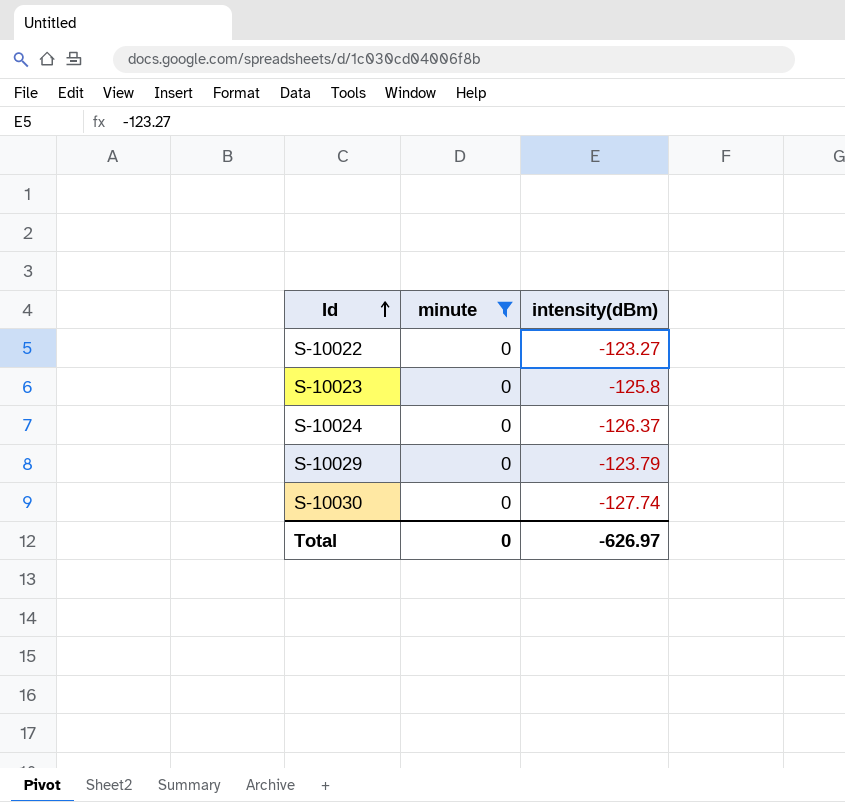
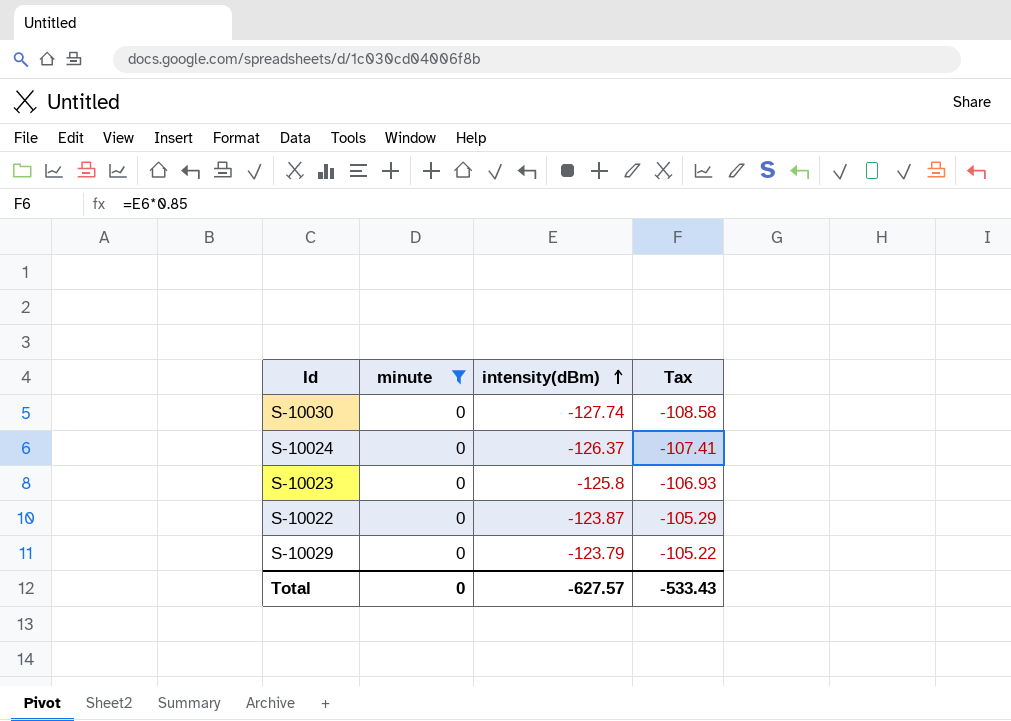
row order: Id ascending -> intensity(dBm) ascending
column Tax | formula: none -> [intensity(dBm)] * 0.85
S-10022 | intensity(dBm): -123.27 -> -123.87
Total | intensity(dBm): -626.97 -> -627.57

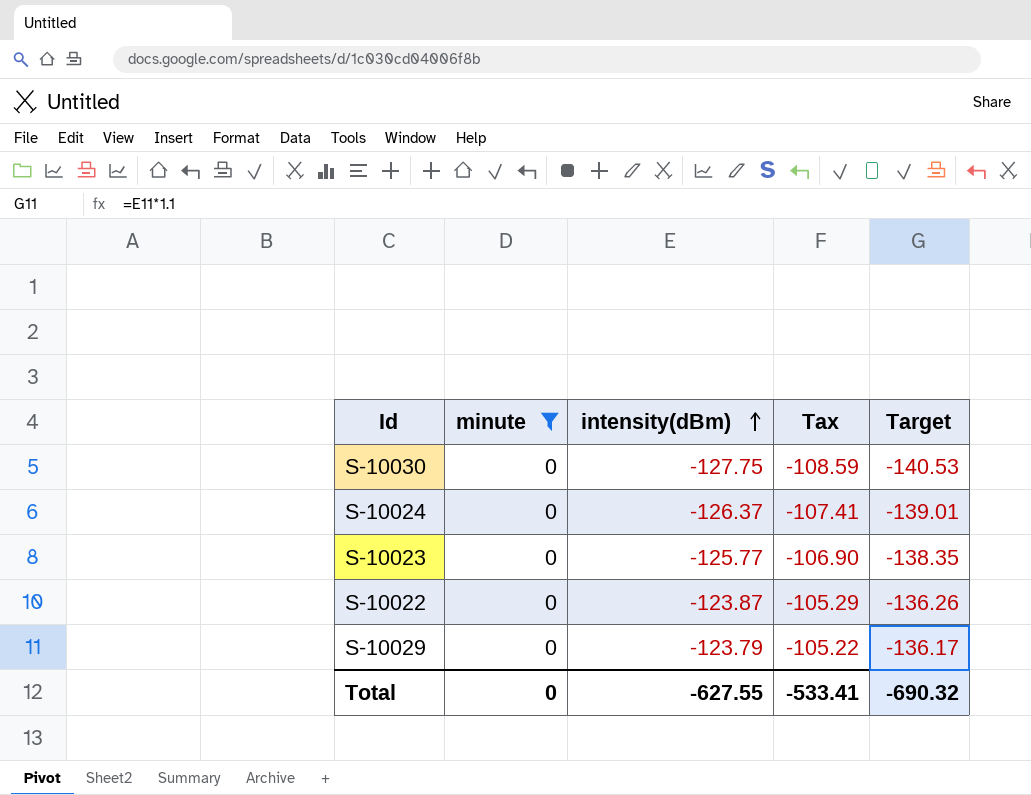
column Target | formula: none -> [intensity(dBm)] * 1.1
S-10030 | intensity(dBm): -127.74 -> -127.75
S-10030 | Tax: -108.58 -> -108.59
S-10023 | intensity(dBm): -125.8 -> -125.77
S-10023 | Tax: -106.93 -> -106.90
Total | intensity(dBm): -627.57 -> -627.55
Total | Tax: -533.43 -> -533.41

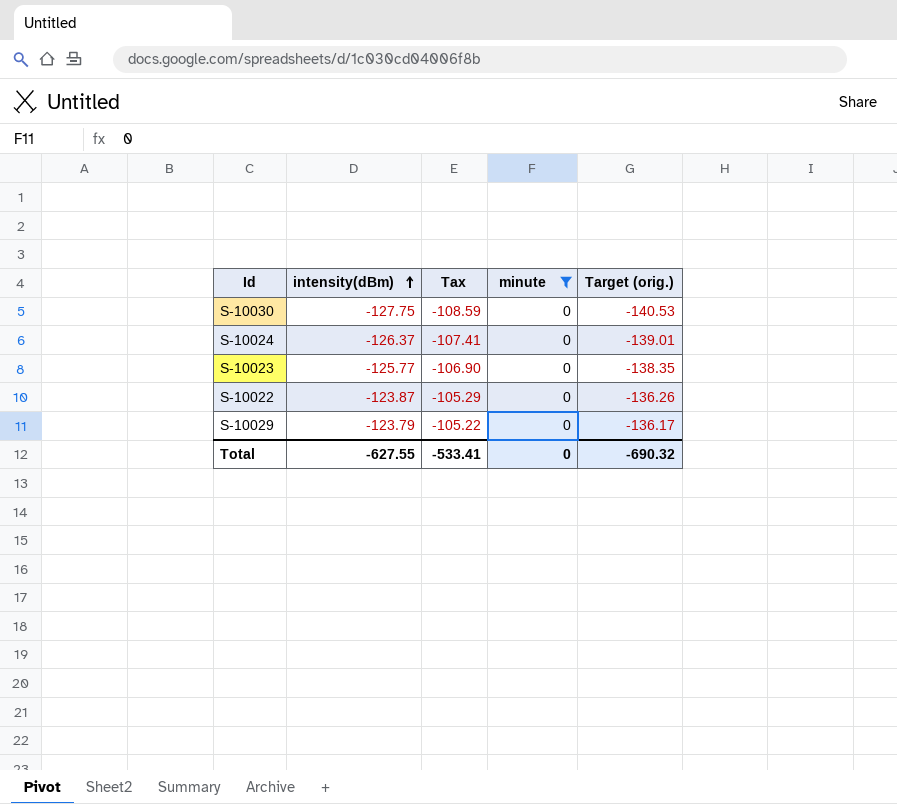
column minute | position: 2 -> 4
column name: Target -> Target (orig.)

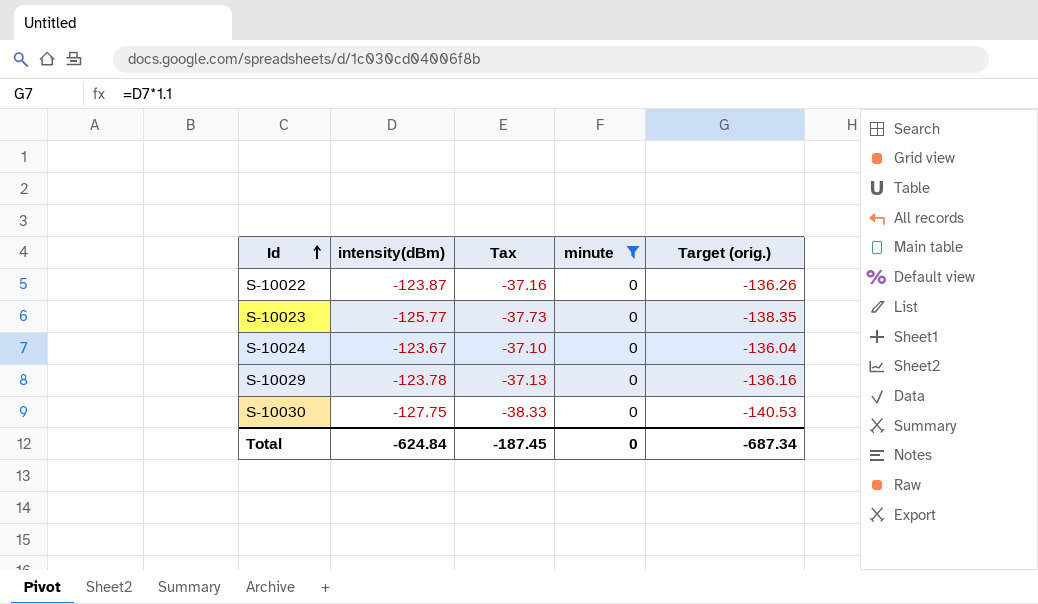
row order: intensity(dBm) ascending -> Id ascending
column Tax | formula: [intensity(dBm)] * 0.85 -> [intensity(dBm)] * 0.3
S-10024 | intensity(dBm): -126.37 -> -123.67
S-10024 | Target (orig.): -139.01 -> -136.04
S-10029 | intensity(dBm): -123.79 -> -123.78
S-10029 | Target (orig.): -136.17 -> -136.16
Total | intensity(dBm): -627.55 -> -624.84
Total | Tax: -533.41 -> -187.45
Total | Target (orig.): -690.32 -> -687.34

